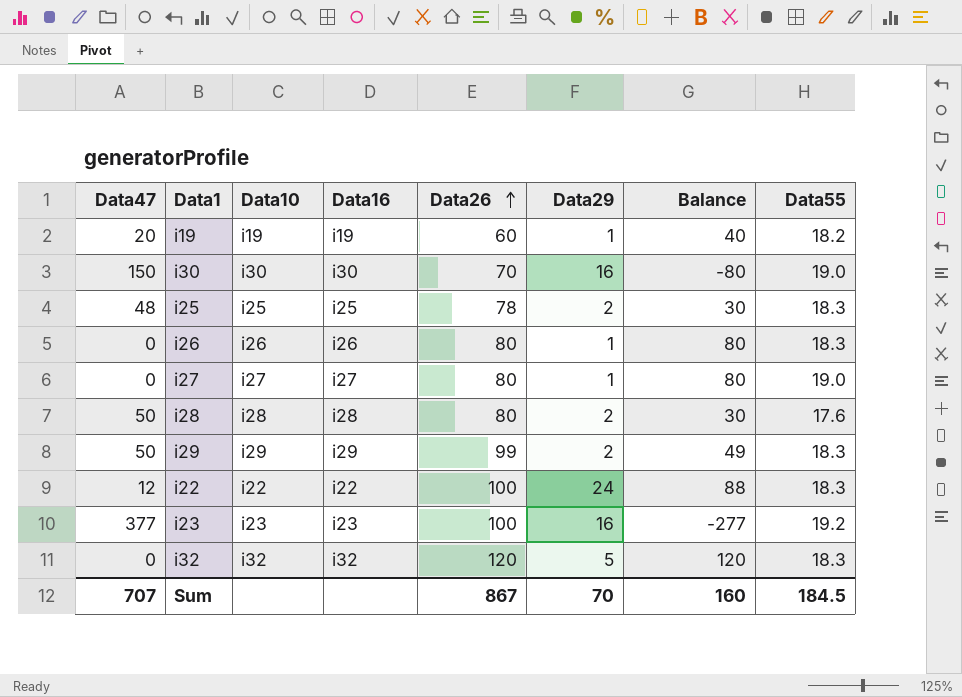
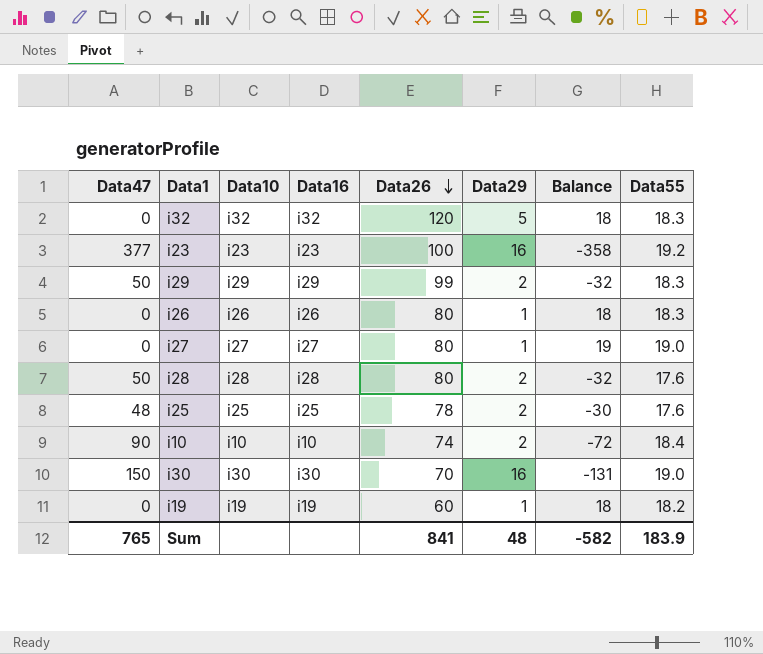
row order: Data26 ascending -> Data26 descending
column Balance | formula: [Data26] - [Data47] -> [Data55] - [Data47]
row i22: 12 | i22 | i22 | 100 | 24 | 88 | 18.3 -> none
i25 | Data55: 18.3 -> 17.6
row i10: none -> 90 | i10 | i10 | 74 | 2 | -72 | 18.4
i19 | Data47: 20 -> 0
Sum | Data47: 707 -> 765
Sum | Data26: 867 -> 841
Sum | Data29: 70 -> 48
Sum | Balance: 160 -> -582
Sum | Data55: 184.5 -> 183.9

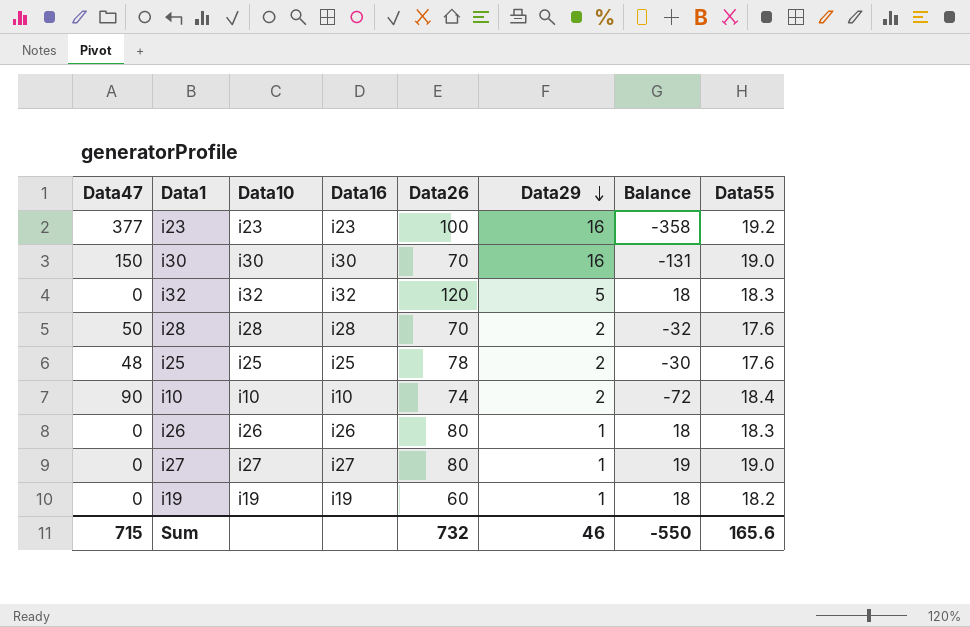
row order: Data26 descending -> Data29 descending
row i29: 50 | i29 | i29 | 99 | 2 | -32 | 18.3 -> none
i28 | Data26: 80 -> 70
Sum | Data47: 765 -> 715
Sum | Data26: 841 -> 732
Sum | Data29: 48 -> 46
Sum | Balance: -582 -> -550
Sum | Data55: 183.9 -> 165.6

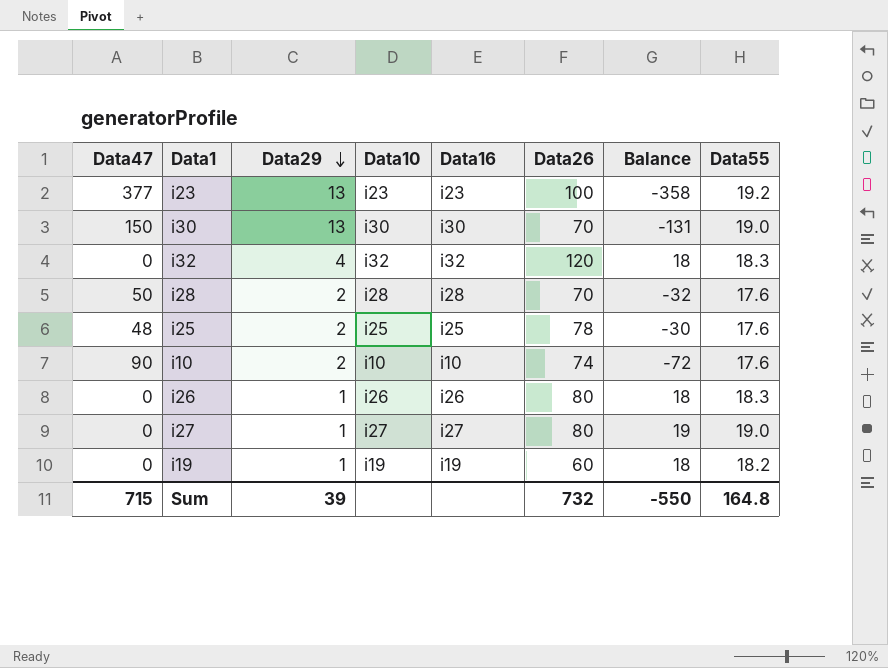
column Data29 | position: 6 -> 3
i23 | Data29: 16 -> 13
i30 | Data29: 16 -> 13
i32 | Data29: 5 -> 4
i10 | Data55: 18.4 -> 17.6
Sum | Data29: 46 -> 39
Sum | Data55: 165.6 -> 164.8

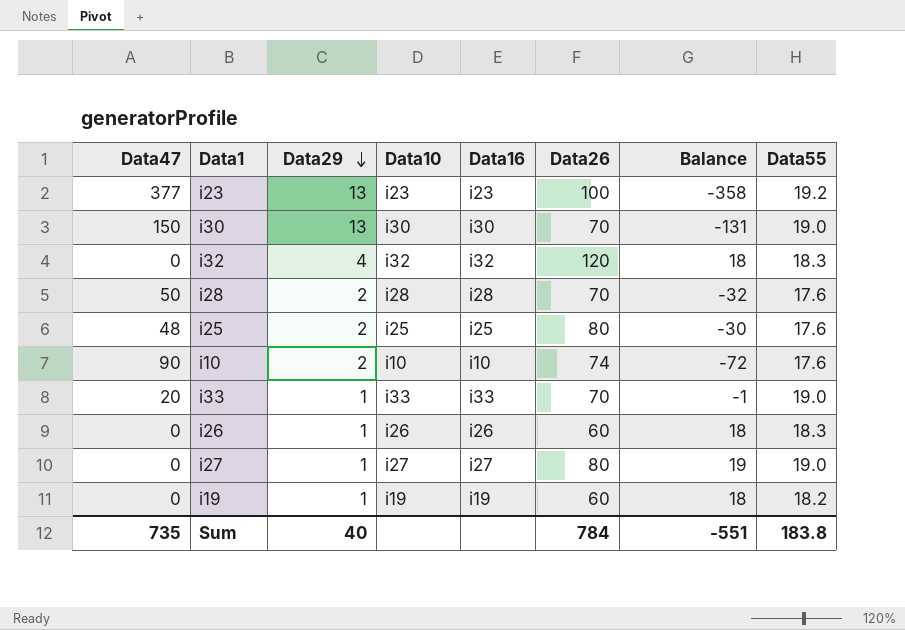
i25 | Data26: 78 -> 80
row i33: none -> 20 | 1 | i33 | i33 | 70 | -1 | 19.0
i26 | Data26: 80 -> 60
Sum | Data47: 715 -> 735
Sum | Data29: 39 -> 40
Sum | Data26: 732 -> 784
Sum | Balance: -550 -> -551
Sum | Data55: 164.8 -> 183.8

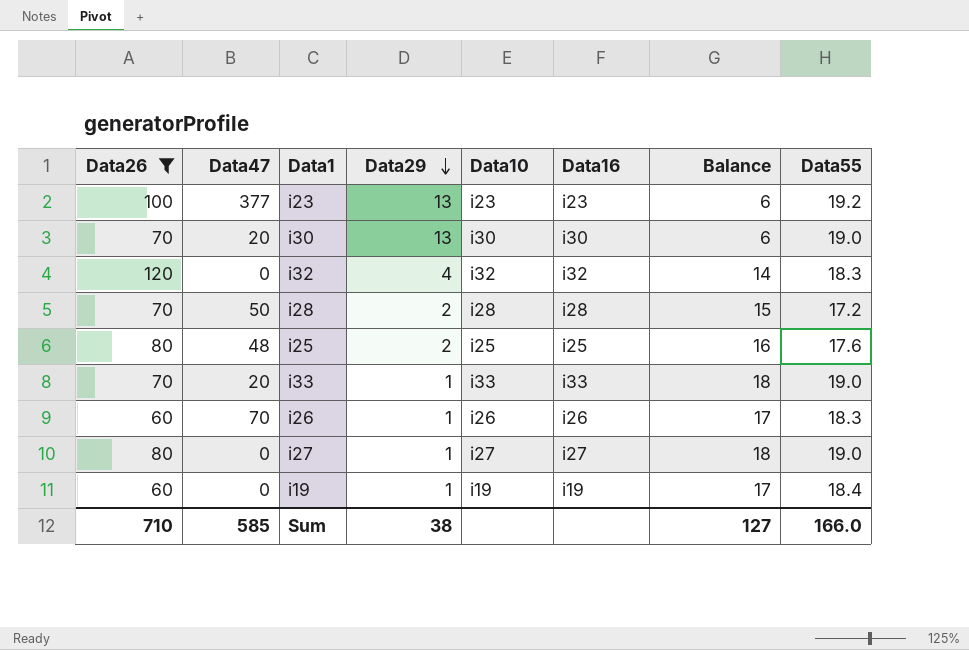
filter: none -> Data26 != 74
column Data26 | position: 6 -> 1
column Balance | formula: [Data55] - [Data47] -> [Data55] - [Data29]
i30 | Data47: 150 -> 20
i28 | Data55: 17.6 -> 17.2
i26 | Data47: 0 -> 70
i19 | Data55: 18.2 -> 18.4
Sum | Data26: 784 -> 710
Sum | Data47: 735 -> 585
Sum | Data29: 40 -> 38
Sum | Balance: -551 -> 127
Sum | Data55: 183.8 -> 166.0

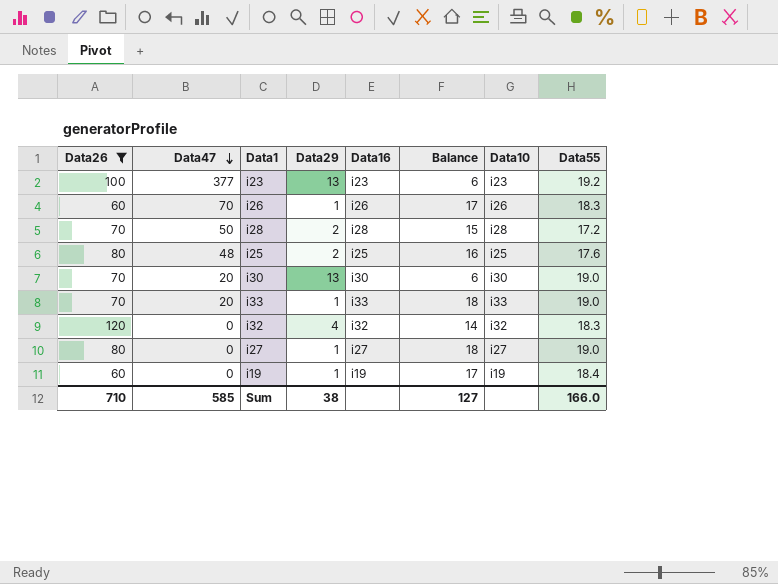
row order: Data29 descending -> Data47 descending
column Data10 | position: 5 -> 7

